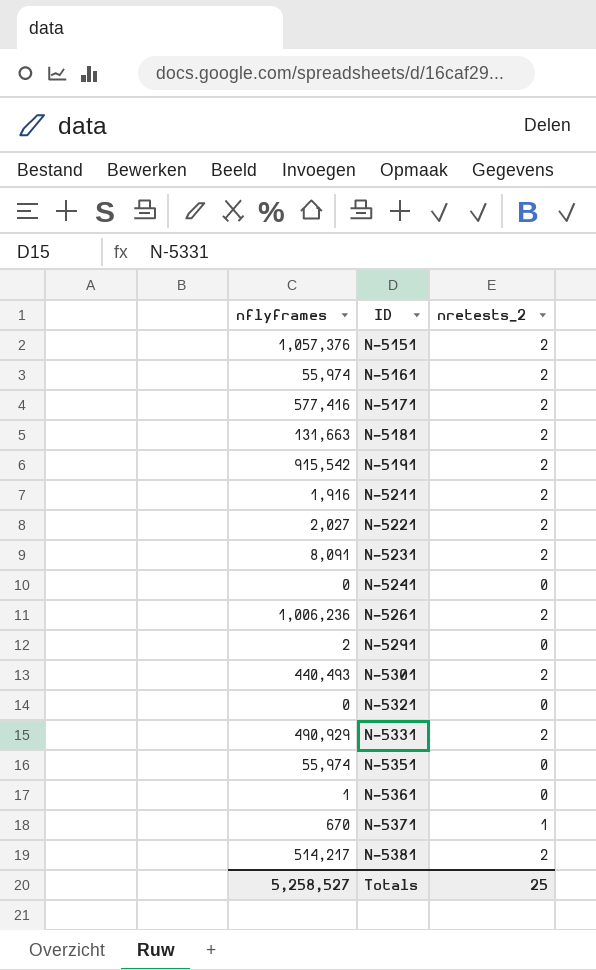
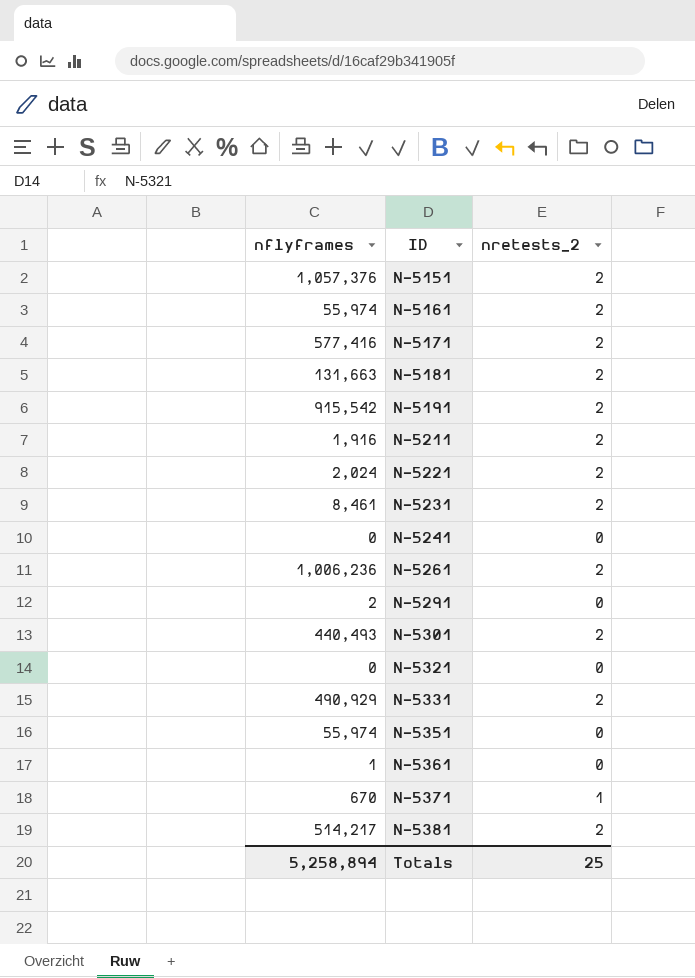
N-5221 | nflyframes: 2,027 -> 2,024
N-5231 | nflyframes: 8,091 -> 8,461
Totals | nflyframes: 5,258,527 -> 5,258,894

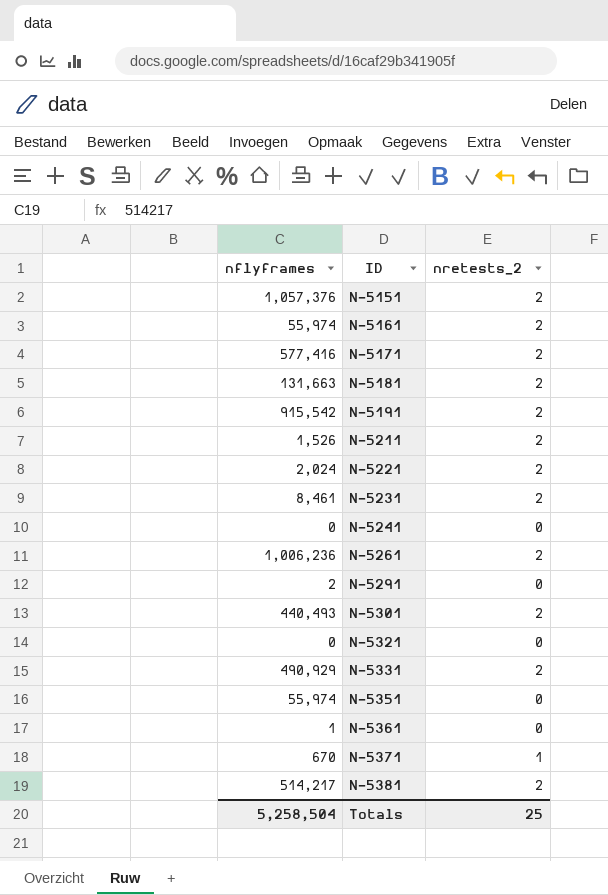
N-5211 | nflyframes: 1,916 -> 1,526
Totals | nflyframes: 5,258,894 -> 5,258,504

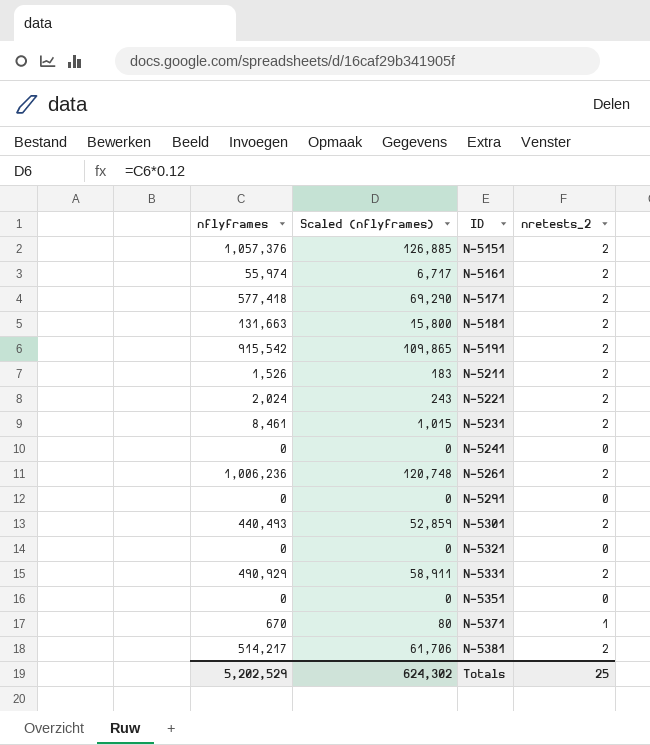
column Scaled (nflyframes) | formula: none -> [nflyframes] * 0.12
row N-5361: 1 | 0 -> none
N-5171 | nflyframes: 577,416 -> 577,418
N-5291 | nflyframes: 2 -> 0
N-5351 | nflyframes: 55,974 -> 0
Totals | nflyframes: 5,258,504 -> 5,202,529

